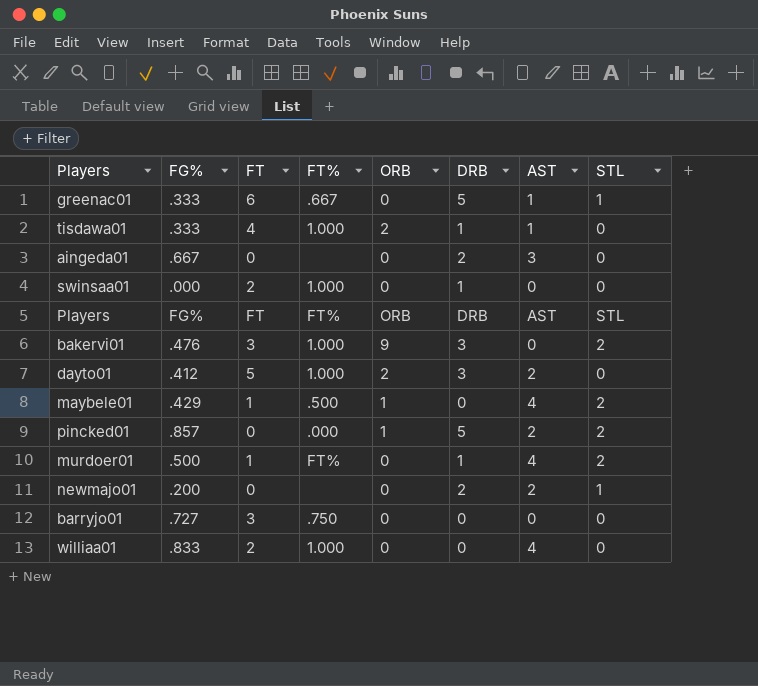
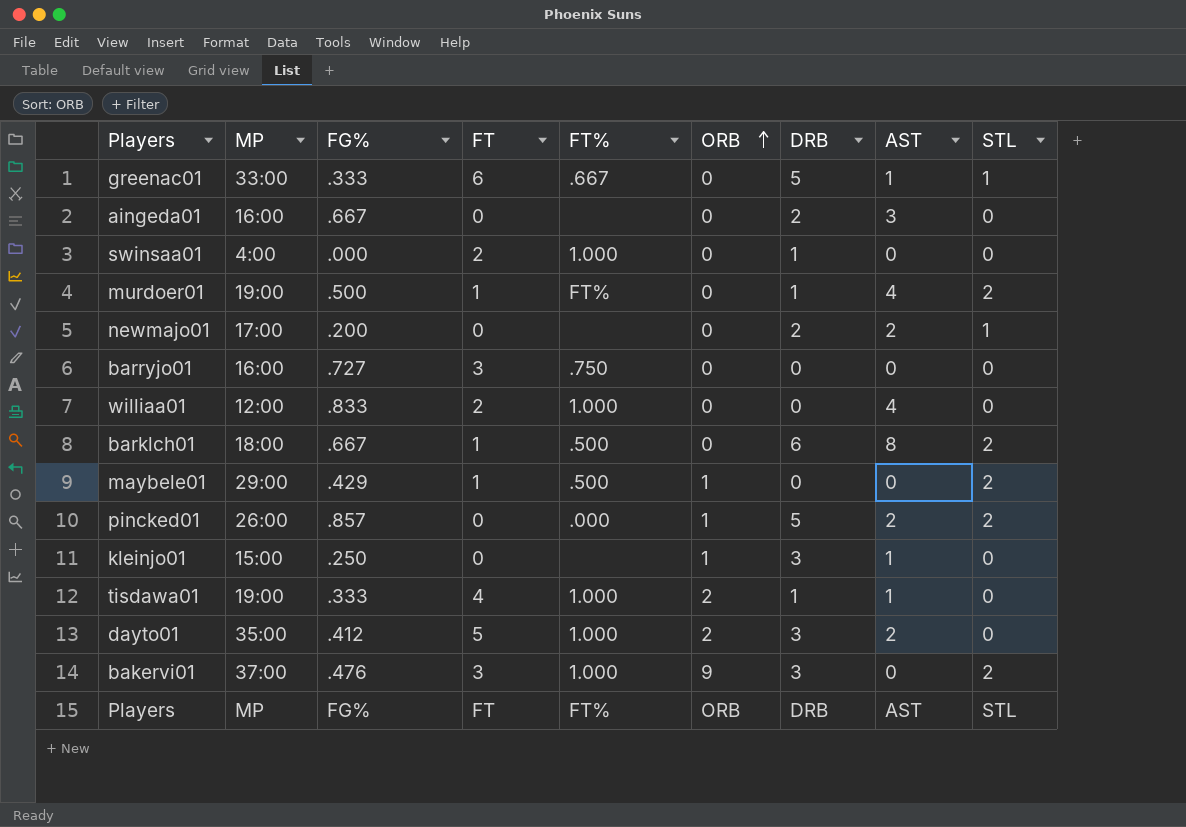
row order: none -> ORB ascending
column MP | position: none -> 2
row barklch01: none -> 18:00 | .667 | 1 | .500 | 0 | 6 | 8 | 2
maybele01 | AST: 4 -> 0
row kleinjo01: none -> 15:00 | .250 | 0 | none | 1 | 3 | 1 | 0

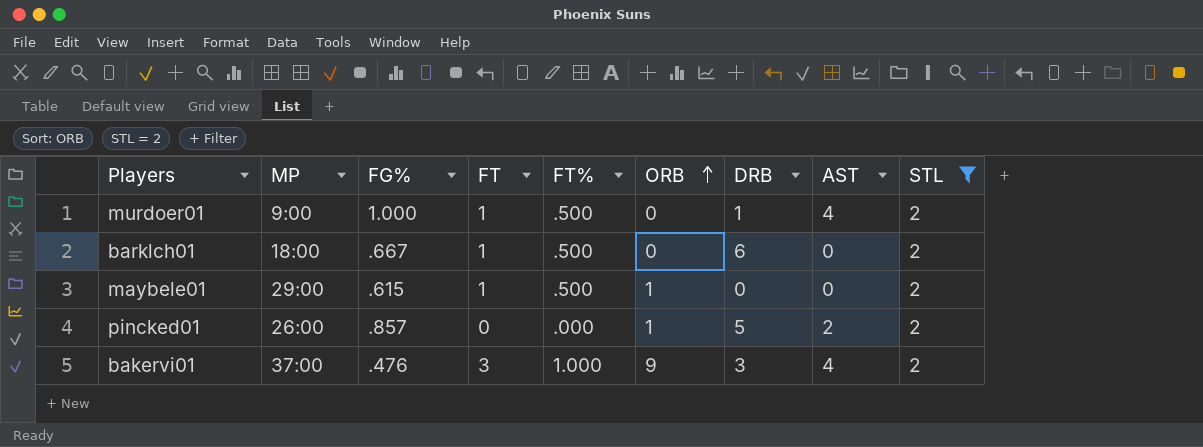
filter: none -> STL = 2
murdoer01 | MP: 19:00 -> 9:00
murdoer01 | FG%: .500 -> 1.000
murdoer01 | FT%: FT% -> .500
barklch01 | AST: 8 -> 0
maybele01 | FG%: .429 -> .615
bakervi01 | AST: 0 -> 4

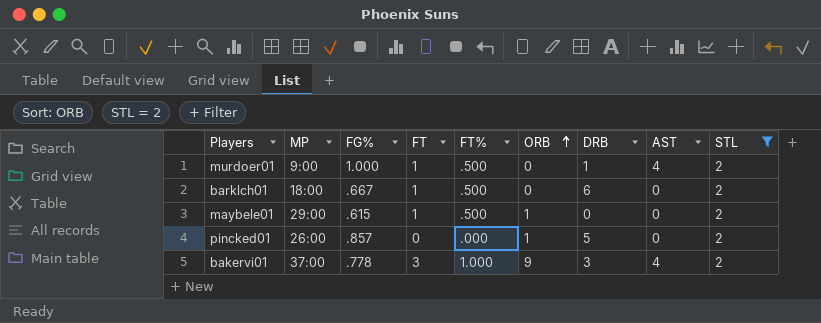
pincked01 | AST: 2 -> 0
bakervi01 | FG%: .476 -> .778

